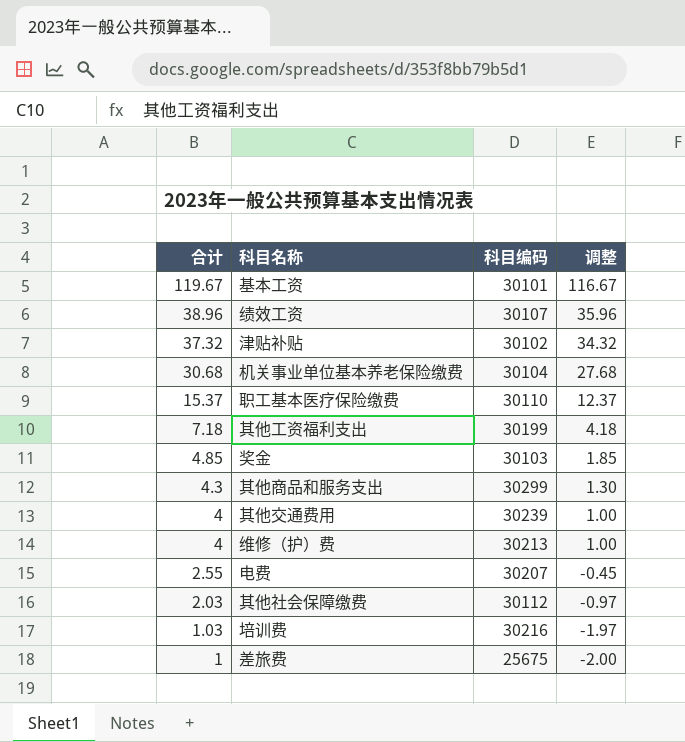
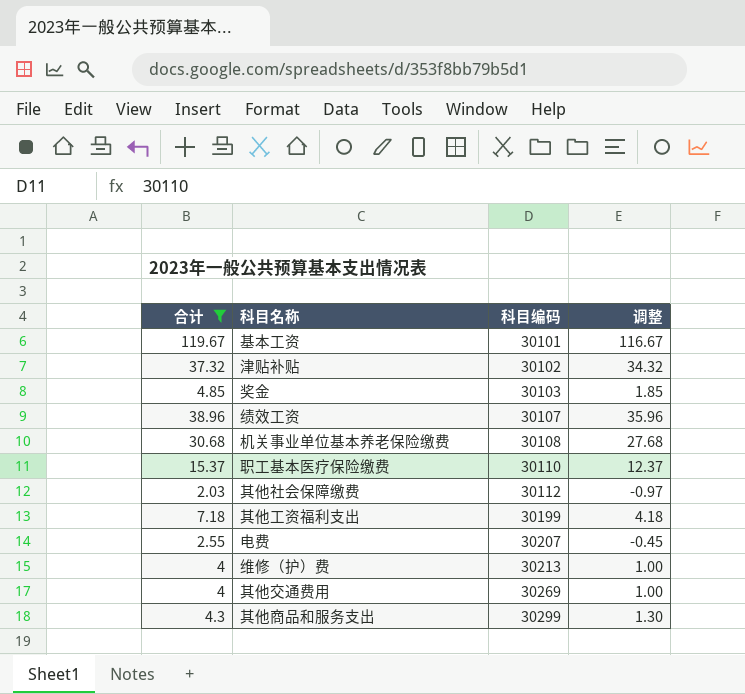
filter: none -> 合计 >= 2.03
row order: 合计 descending -> 科目编码 ascending
机关事业单位基本养老保险缴费 | 科目编码: 30104 -> 30108
其他交通费用 | 科目编码: 30239 -> 30269

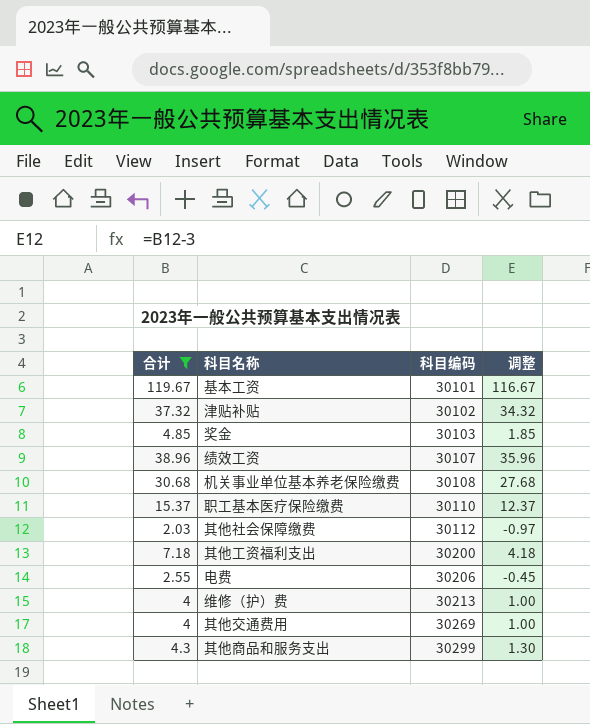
其他工资福利支出 | 科目编码: 30199 -> 30200
电费 | 科目编码: 30207 -> 30206

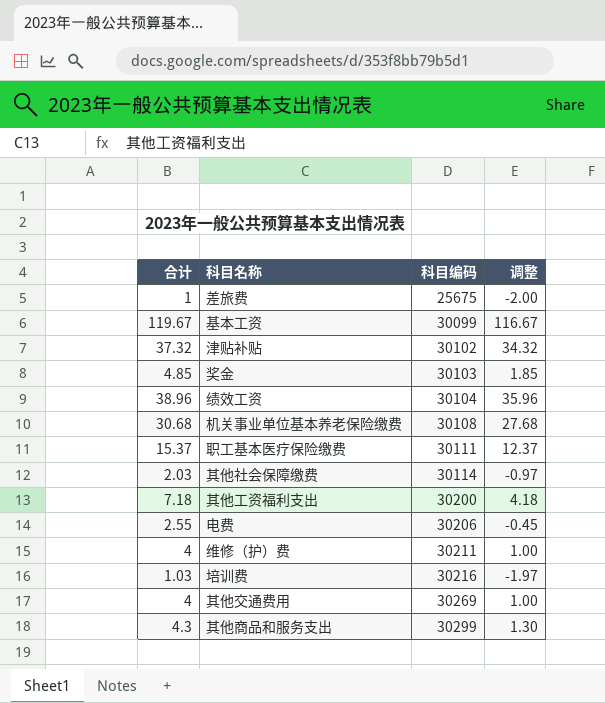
filter: 合计 >= 2.03 -> none
基本工资 | 科目编码: 30101 -> 30099
绩效工资 | 科目编码: 30107 -> 30104
职工基本医疗保险缴费 | 科目编码: 30110 -> 30111
其他社会保障缴费 | 科目编码: 30112 -> 30114
维修（护）费 | 科目编码: 30213 -> 30211

